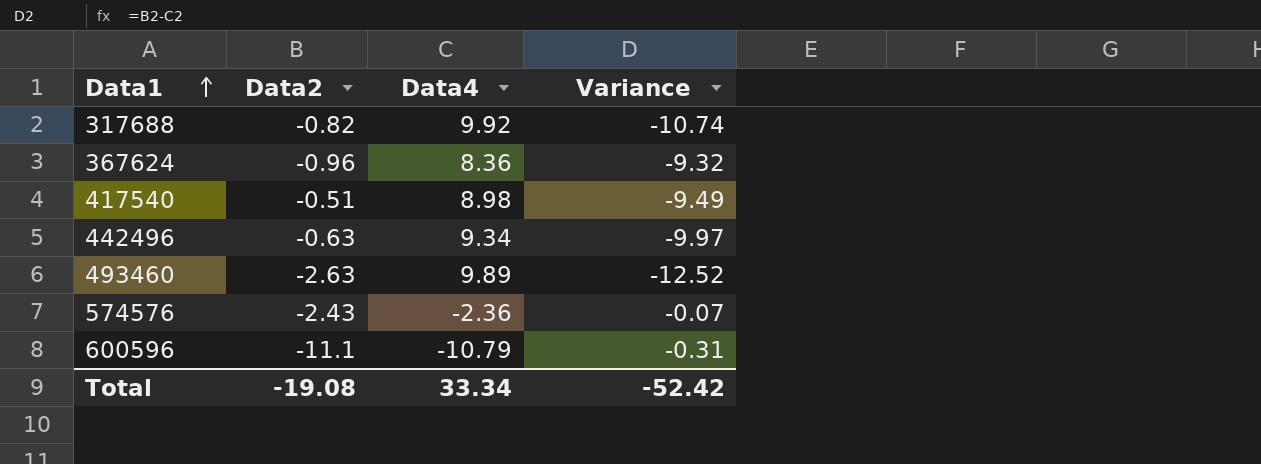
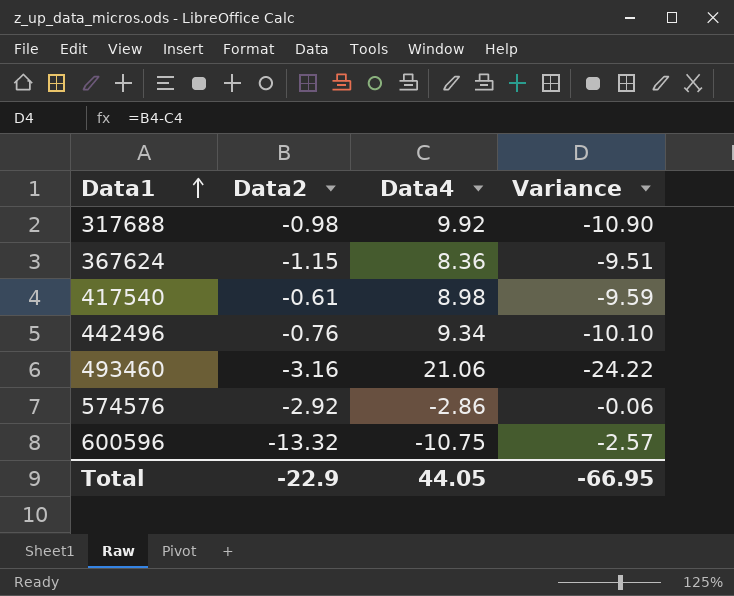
317688 | Data2: -0.82 -> -0.98
317688 | Variance: -10.74 -> -10.90
367624 | Data2: -0.96 -> -1.15
367624 | Variance: -9.32 -> -9.51
417540 | Data2: -0.51 -> -0.61
417540 | Variance: -9.49 -> -9.59
442496 | Data2: -0.63 -> -0.76
442496 | Variance: -9.97 -> -10.10
493460 | Data2: -2.63 -> -3.16
493460 | Data4: 9.89 -> 21.06
493460 | Variance: -12.52 -> -24.22
574576 | Data2: -2.43 -> -2.92
574576 | Data4: -2.36 -> -2.86
574576 | Variance: -0.07 -> -0.06
600596 | Data2: -11.1 -> -13.32
600596 | Data4: -10.79 -> -10.75
600596 | Variance: -0.31 -> -2.57
Total | Data2: -19.08 -> -22.9
Total | Data4: 33.34 -> 44.05
Total | Variance: -52.42 -> -66.95

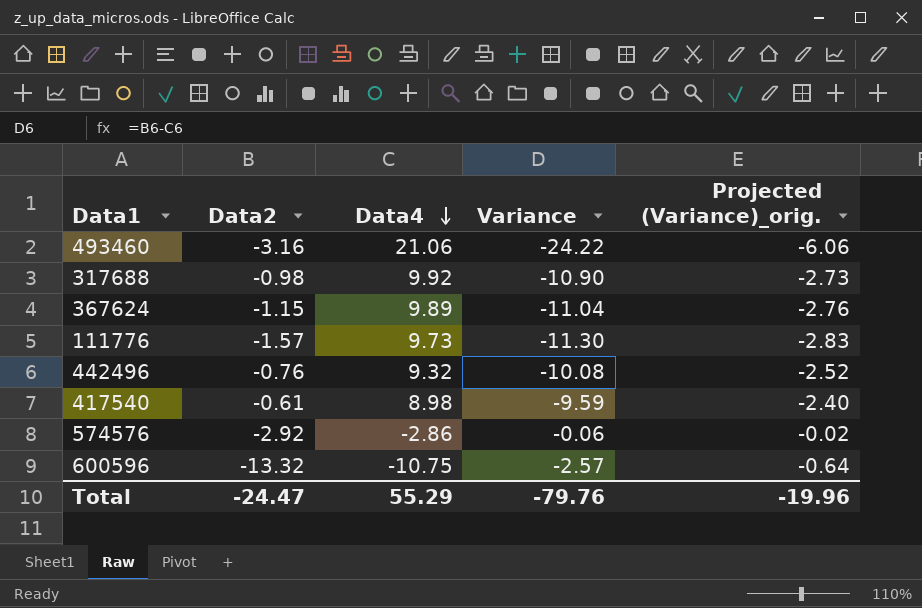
row order: Data1 ascending -> Data4 descending
column Projected (Variance)_orig. | formula: none -> [Variance] * 0.25
367624 | Data4: 8.36 -> 9.89
367624 | Variance: -9.51 -> -11.04
row 111776: none -> -1.57 | 9.73 | -11.30 | -2.83
442496 | Data4: 9.34 -> 9.32
442496 | Variance: -10.10 -> -10.08
Total | Data2: -22.9 -> -24.47
Total | Data4: 44.05 -> 55.29
Total | Variance: -66.95 -> -79.76

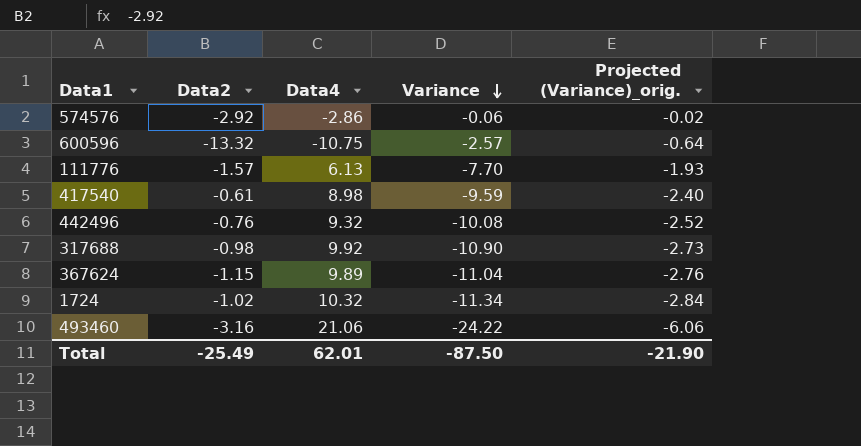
row order: Data4 descending -> Variance descending
111776 | Data4: 9.73 -> 6.13
111776 | Variance: -11.30 -> -7.70
111776 | Projected (Variance)_orig.: -2.83 -> -1.93
row 1724: none -> -1.02 | 10.32 | -11.34 | -2.84
Total | Data2: -24.47 -> -25.49
Total | Data4: 55.29 -> 62.01
Total | Variance: -79.76 -> -87.50
Total | Projected (Variance)_orig.: -19.96 -> -21.90

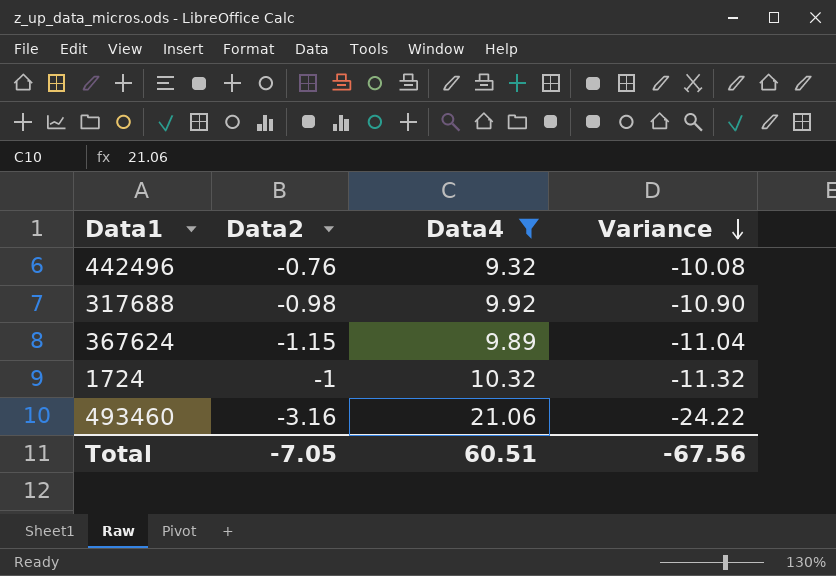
filter: none -> Data4 >= 9.32
column Projected (Variance)_orig. | formula: [Variance] * 0.25 -> none
1724 | Data2: -1.02 -> -1
1724 | Variance: -11.34 -> -11.32
Total | Data2: -25.49 -> -7.05
Total | Data4: 62.01 -> 60.51
Total | Variance: -87.50 -> -67.56

